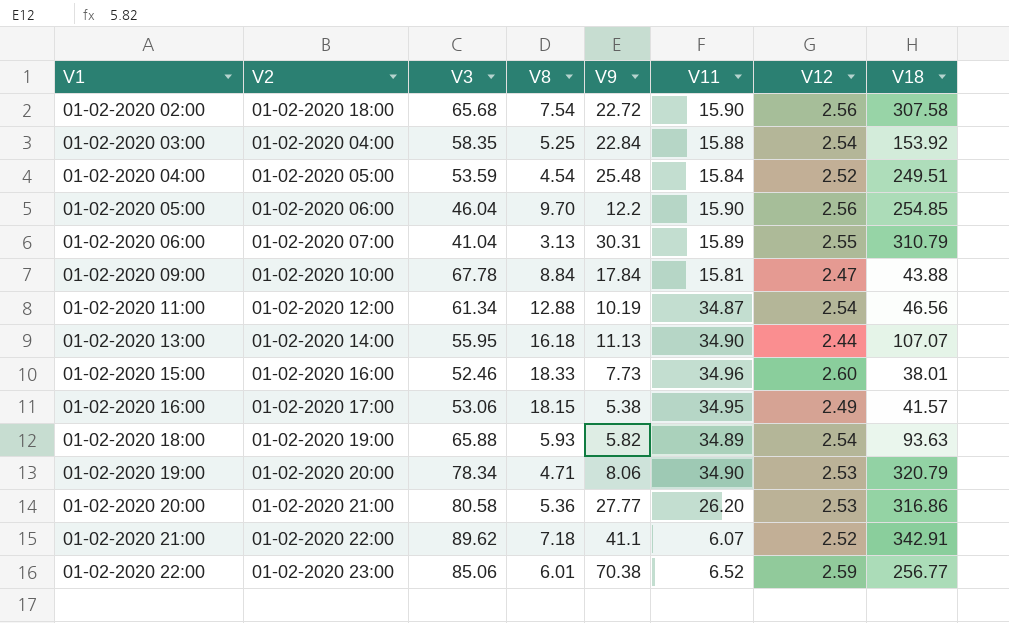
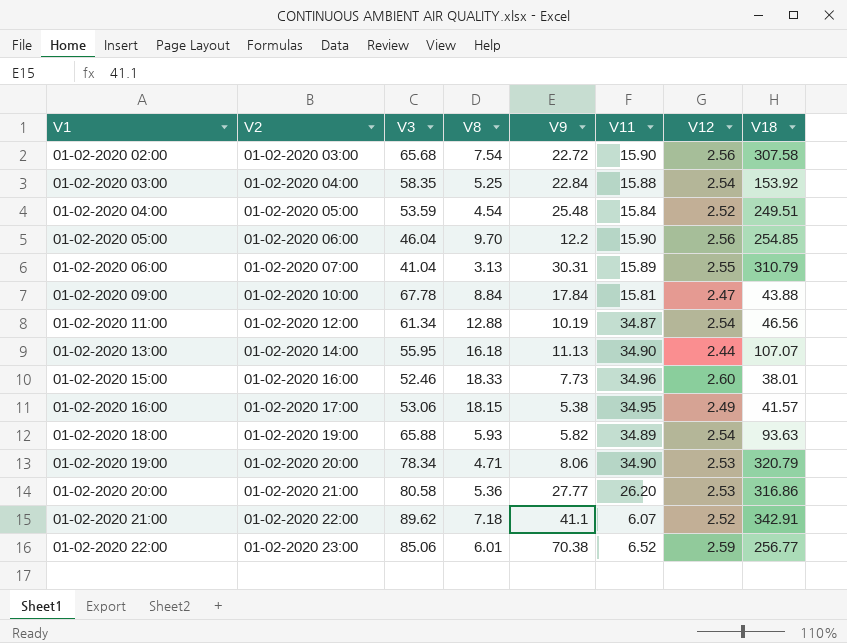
01-02-2020 02:00 | V2: 01-02-2020 18:00 -> 01-02-2020 03:00

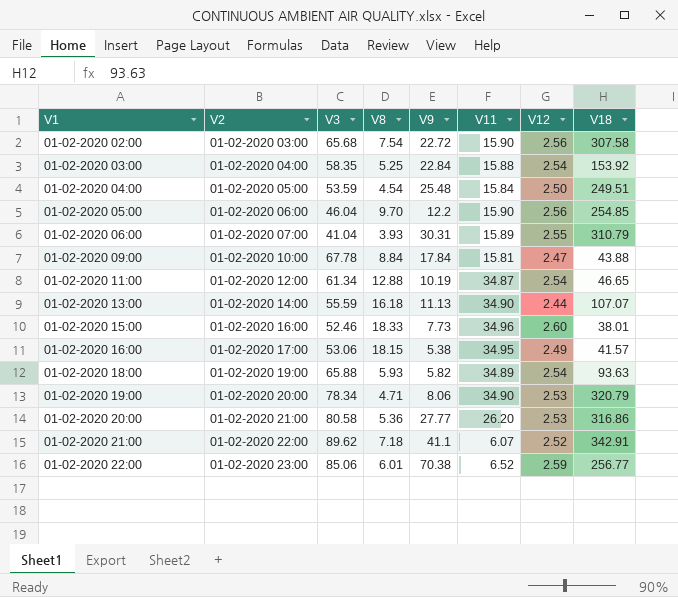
01-02-2020 04:00 | V12: 2.52 -> 2.50
01-02-2020 06:00 | V8: 3.13 -> 3.93
01-02-2020 11:00 | V18: 46.56 -> 46.65
01-02-2020 13:00 | V3: 55.95 -> 55.59

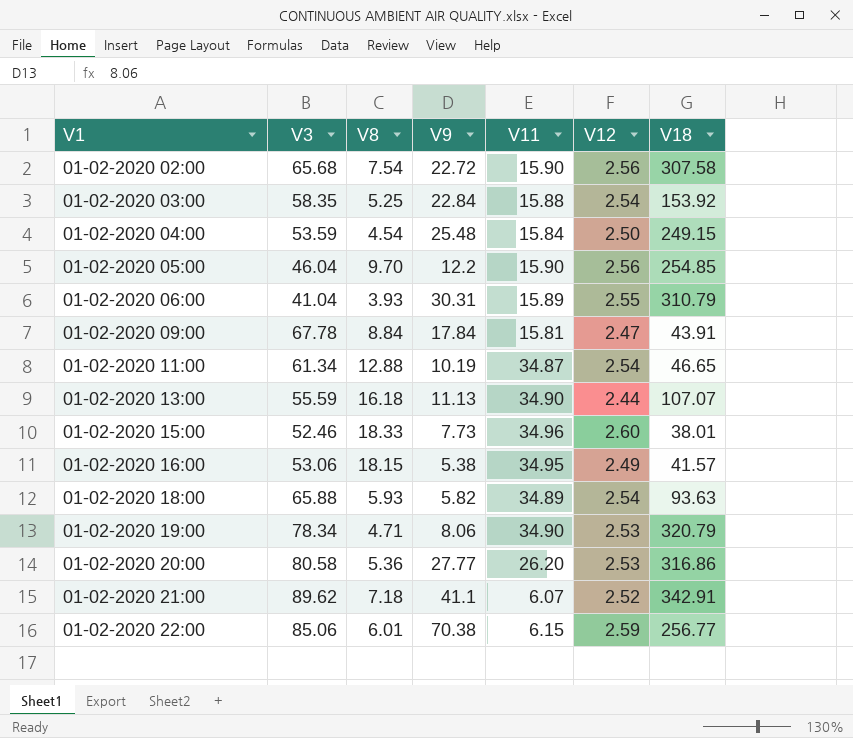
column V2 | position: 2 -> none
01-02-2020 04:00 | V18: 249.51 -> 249.15
01-02-2020 09:00 | V18: 43.88 -> 43.91
01-02-2020 22:00 | V11: 6.52 -> 6.15

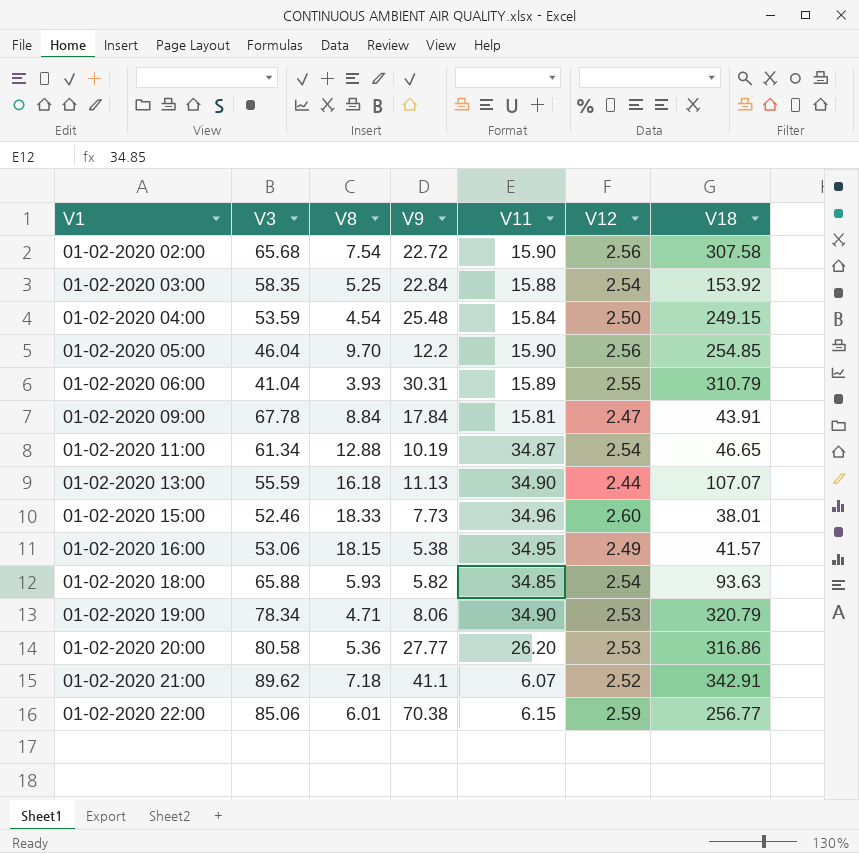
01-02-2020 18:00 | V11: 34.89 -> 34.85

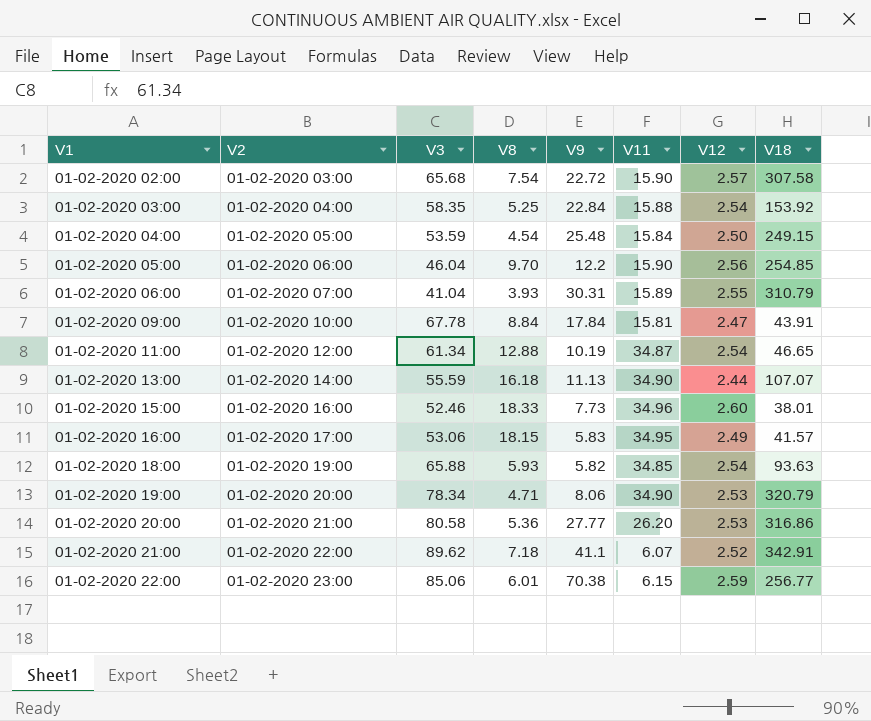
column V2 | position: none -> 2
01-02-2020 02:00 | V12: 2.56 -> 2.57
01-02-2020 16:00 | V9: 5.38 -> 5.83

